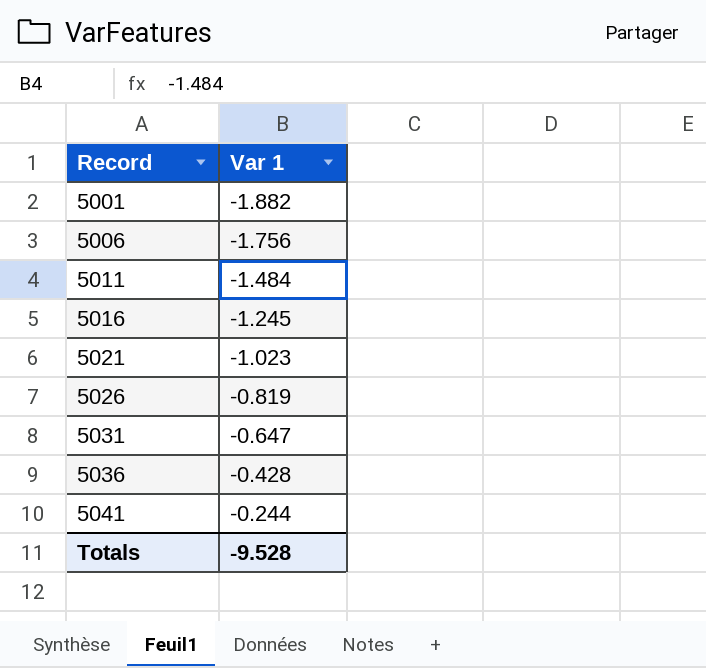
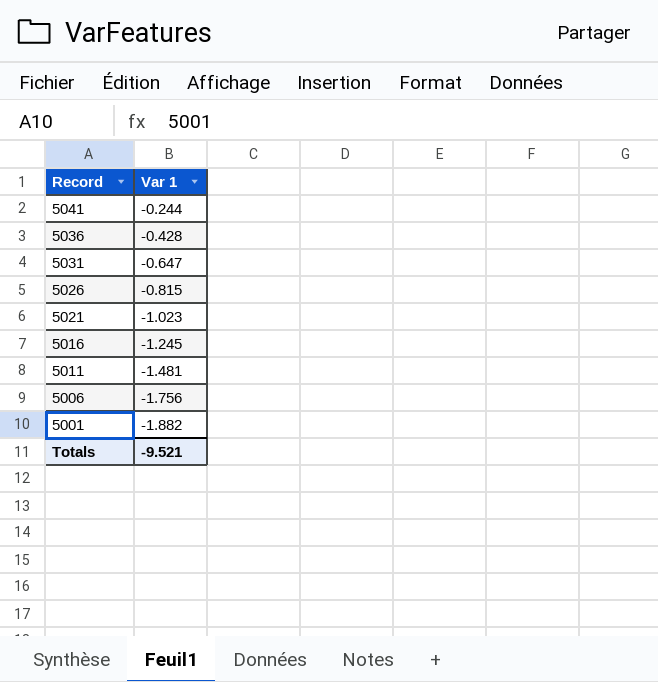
row order: Record ascending -> Record descending
5026 | Var 1: -0.819 -> -0.815
5011 | Var 1: -1.484 -> -1.481
Totals | Var 1: -9.528 -> -9.521

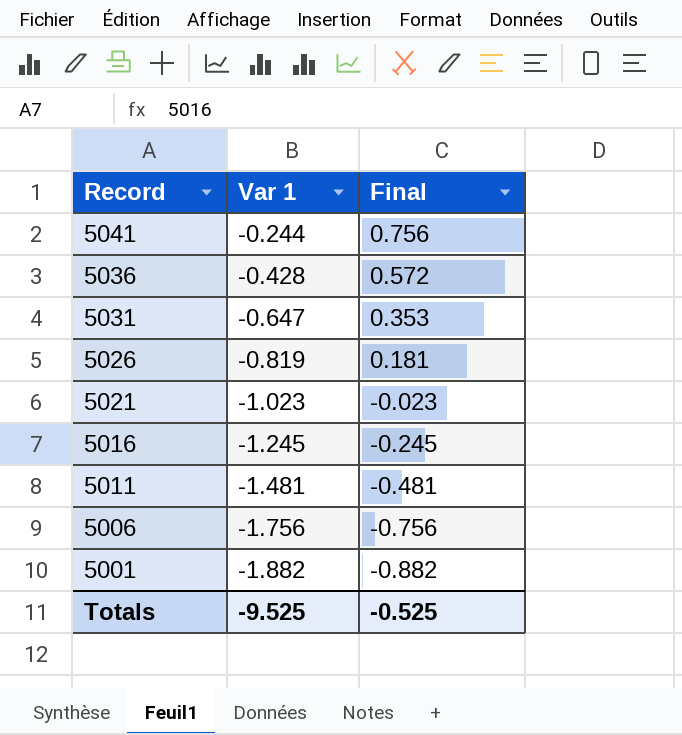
column Final | formula: none -> [Var 1] + 1
5026 | Var 1: -0.815 -> -0.819
Totals | Var 1: -9.521 -> -9.525

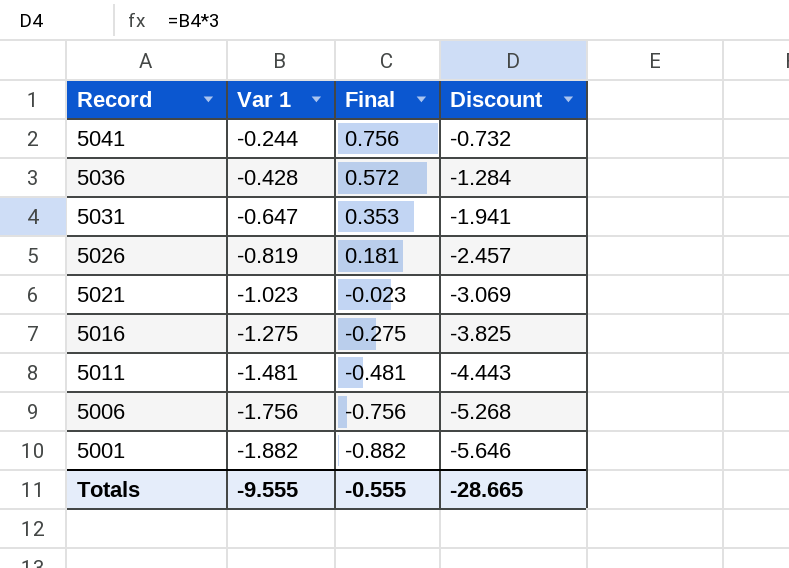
column Discount | formula: none -> [Var 1] * 3
5016 | Var 1: -1.245 -> -1.275
5016 | Final: -0.245 -> -0.275
Totals | Var 1: -9.525 -> -9.555
Totals | Final: -0.525 -> -0.555

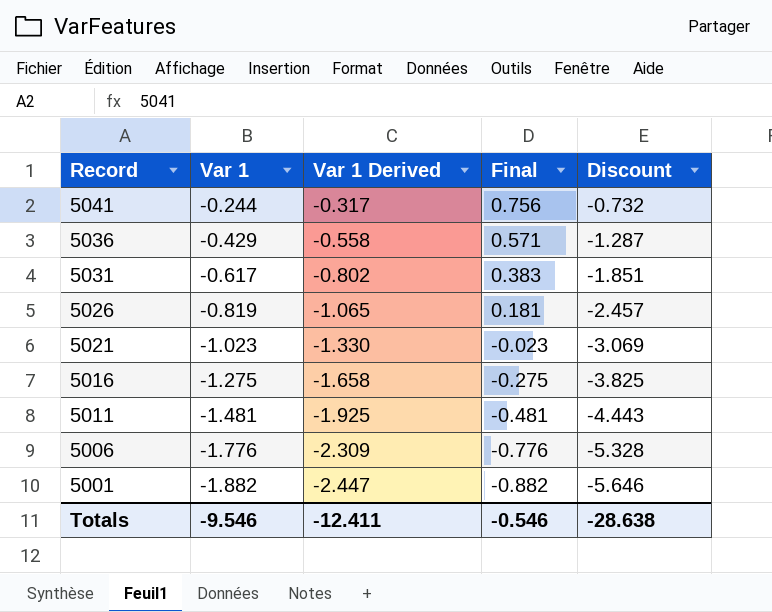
column Var 1 Derived | formula: none -> [Var 1] * 1.3
5036 | Var 1: -0.428 -> -0.429
5036 | Final: 0.572 -> 0.571
5036 | Discount: -1.284 -> -1.287
5031 | Var 1: -0.647 -> -0.617
5031 | Final: 0.353 -> 0.383
5031 | Discount: -1.941 -> -1.851
5006 | Var 1: -1.756 -> -1.776
5006 | Final: -0.756 -> -0.776
5006 | Discount: -5.268 -> -5.328
Totals | Var 1: -9.555 -> -9.546
Totals | Final: -0.555 -> -0.546
Totals | Discount: -28.665 -> -28.638

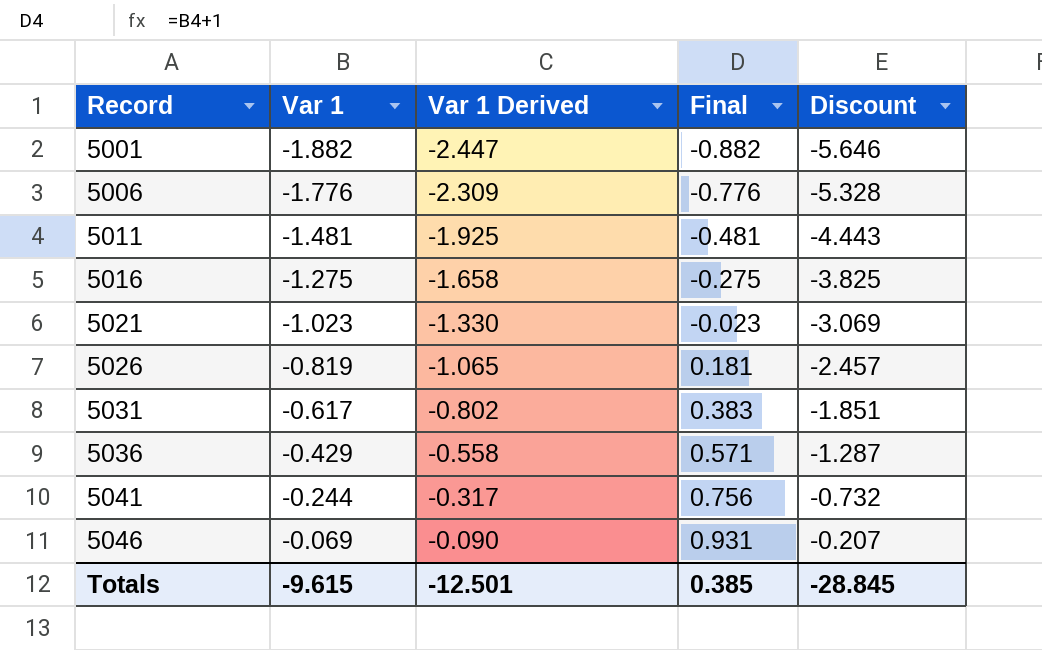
row order: Record descending -> Record ascending
row 5046: none -> -0.069 | -0.090 | 0.931 | -0.207
Totals | Var 1: -9.546 -> -9.615
Totals | Var 1 Derived: -12.411 -> -12.501
Totals | Final: -0.546 -> 0.385
Totals | Discount: -28.638 -> -28.845

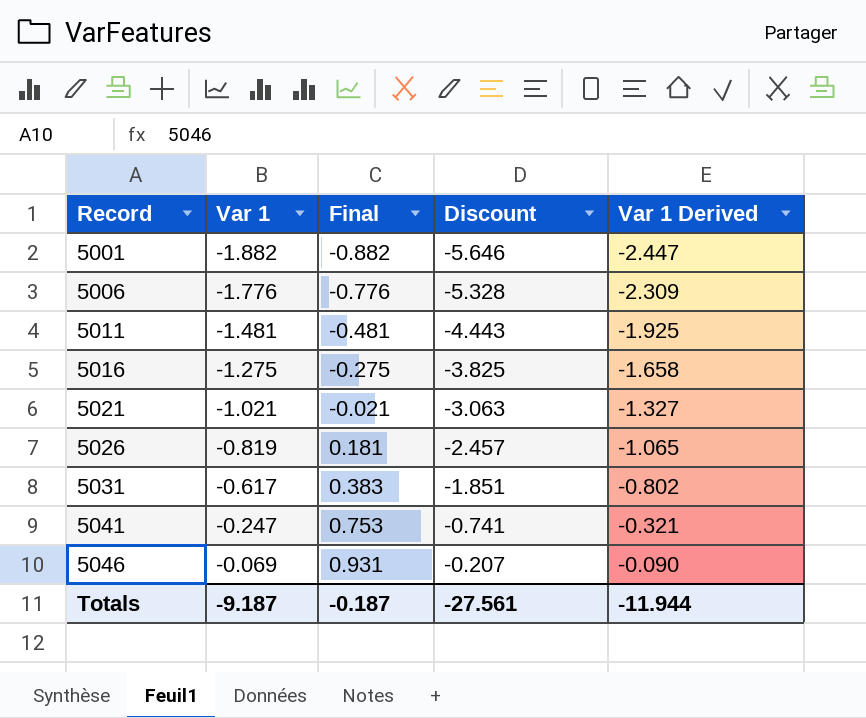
column Var 1 Derived | position: 3 -> 5
row 5036: -0.429 | -0.558 | 0.571 | -1.287 -> none
5021 | Var 1: -1.023 -> -1.021
5021 | Final: -0.023 -> -0.021
5021 | Discount: -3.069 -> -3.063
5021 | Var 1 Derived: -1.330 -> -1.327
5041 | Var 1: -0.244 -> -0.247
5041 | Final: 0.756 -> 0.753
5041 | Discount: -0.732 -> -0.741
5041 | Var 1 Derived: -0.317 -> -0.321
Totals | Var 1: -9.615 -> -9.187
Totals | Final: 0.385 -> -0.187
Totals | Discount: -28.845 -> -27.561
Totals | Var 1 Derived: -12.501 -> -11.944

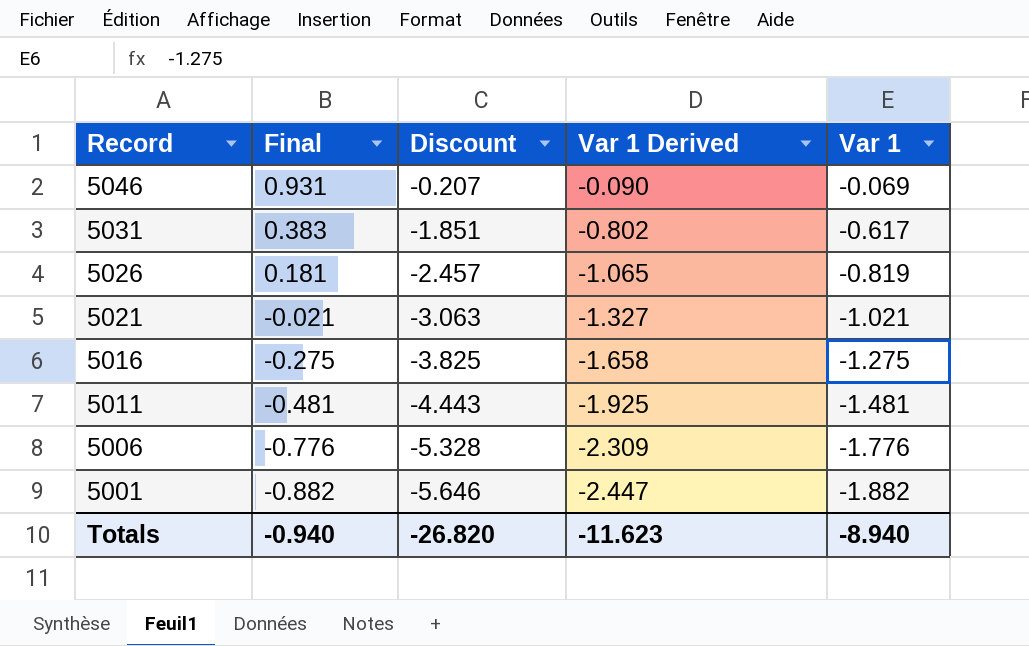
row order: Record ascending -> Record descending
column Var 1 | position: 2 -> 5
row 5041: -0.247 | 0.753 | -0.741 | -0.321 -> none
Totals | Final: -0.187 -> -0.940
Totals | Discount: -27.561 -> -26.820
Totals | Var 1 Derived: -11.944 -> -11.623
Totals | Var 1: -9.187 -> -8.940

